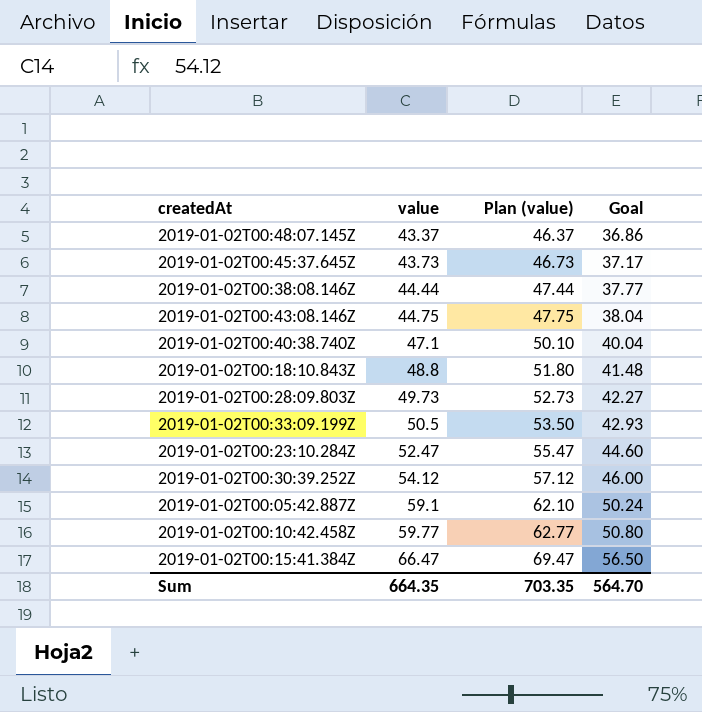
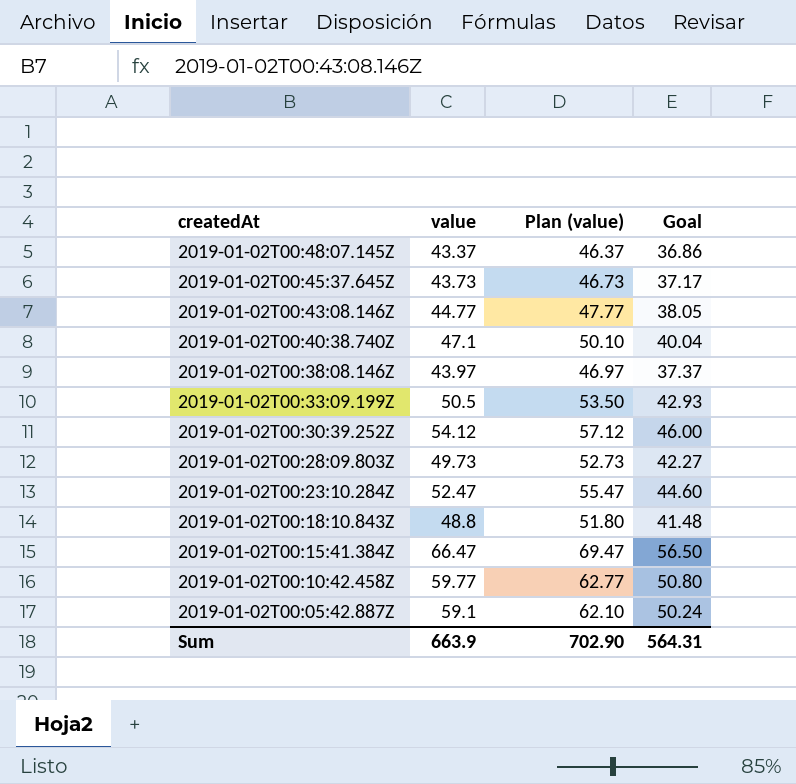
row order: value ascending -> createdAt descending
2019-01-02T00:43:08.146Z | value: 44.75 -> 44.77
2019-01-02T00:43:08.146Z | Plan (value): 47.75 -> 47.77
2019-01-02T00:43:08.146Z | Goal: 38.04 -> 38.05
2019-01-02T00:38:08.146Z | value: 44.44 -> 43.97
2019-01-02T00:38:08.146Z | Plan (value): 47.44 -> 46.97
2019-01-02T00:38:08.146Z | Goal: 37.77 -> 37.37
Sum | value: 664.35 -> 663.9
Sum | Plan (value): 703.35 -> 702.90
Sum | Goal: 564.70 -> 564.31

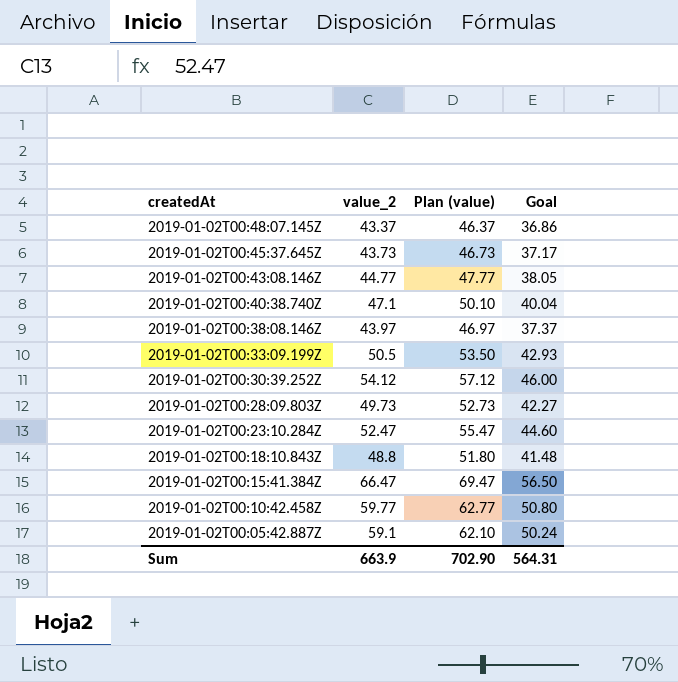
column name: value -> value_2

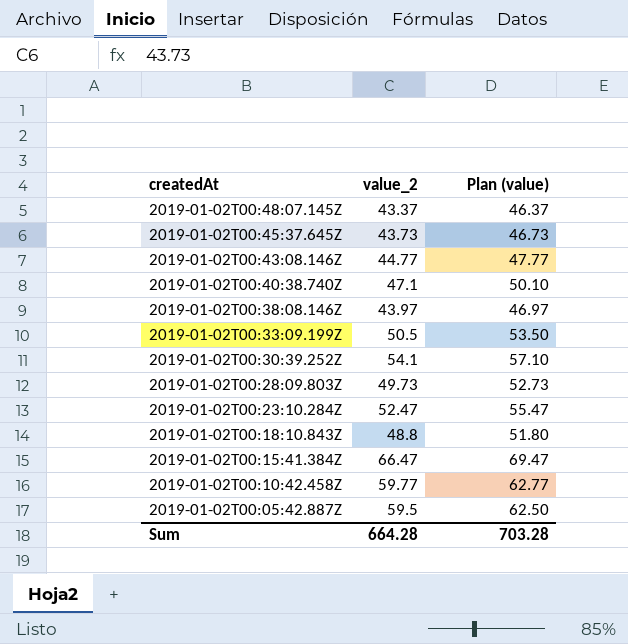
column Goal | formula: [value_2] * 0.85 -> none
2019-01-02T00:30:39.252Z | value_2: 54.12 -> 54.1
2019-01-02T00:30:39.252Z | Plan (value): 57.12 -> 57.10
2019-01-02T00:05:42.887Z | value_2: 59.1 -> 59.5
2019-01-02T00:05:42.887Z | Plan (value): 62.10 -> 62.50
Sum | value_2: 663.9 -> 664.28
Sum | Plan (value): 702.90 -> 703.28

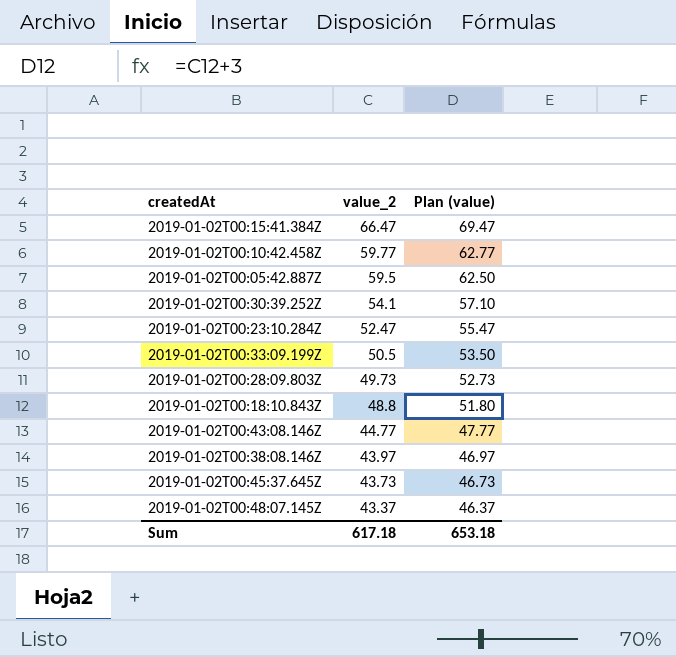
row order: createdAt descending -> value_2 descending
row 2019-01-02T00:40:38.740Z: 47.1 | 50.10 -> none
Sum | value_2: 664.28 -> 617.18
Sum | Plan (value): 703.28 -> 653.18

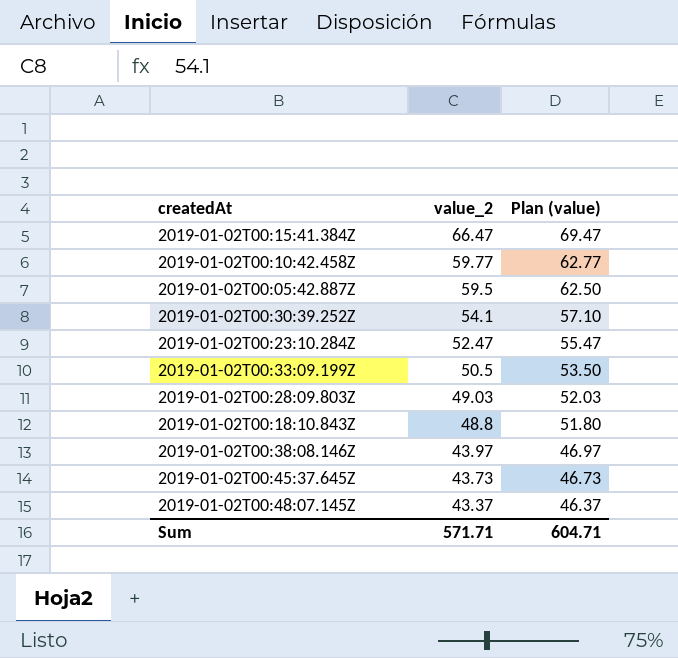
row 2019-01-02T00:43:08.146Z: 44.77 | 47.77 -> none
2019-01-02T00:28:09.803Z | value_2: 49.73 -> 49.03
2019-01-02T00:28:09.803Z | Plan (value): 52.73 -> 52.03
Sum | value_2: 617.18 -> 571.71
Sum | Plan (value): 653.18 -> 604.71

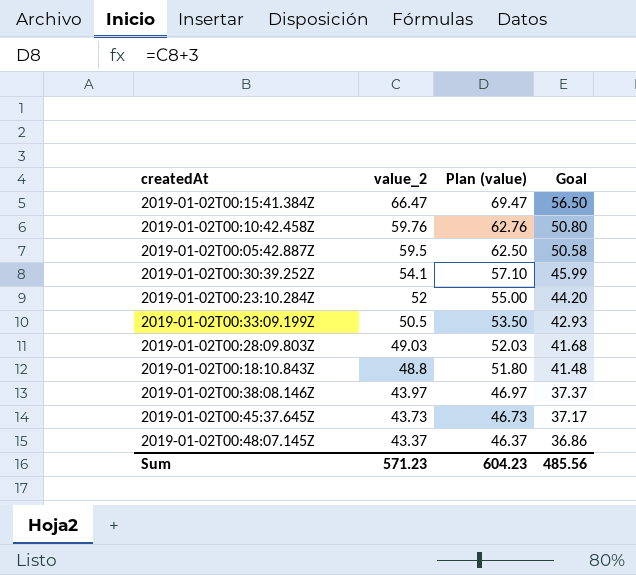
column Goal | formula: none -> [value_2] * 0.85
2019-01-02T00:10:42.458Z | value_2: 59.77 -> 59.76
2019-01-02T00:10:42.458Z | Plan (value): 62.77 -> 62.76
2019-01-02T00:23:10.284Z | value_2: 52.47 -> 52
2019-01-02T00:23:10.284Z | Plan (value): 55.47 -> 55.00
Sum | value_2: 571.71 -> 571.23
Sum | Plan (value): 604.71 -> 604.23

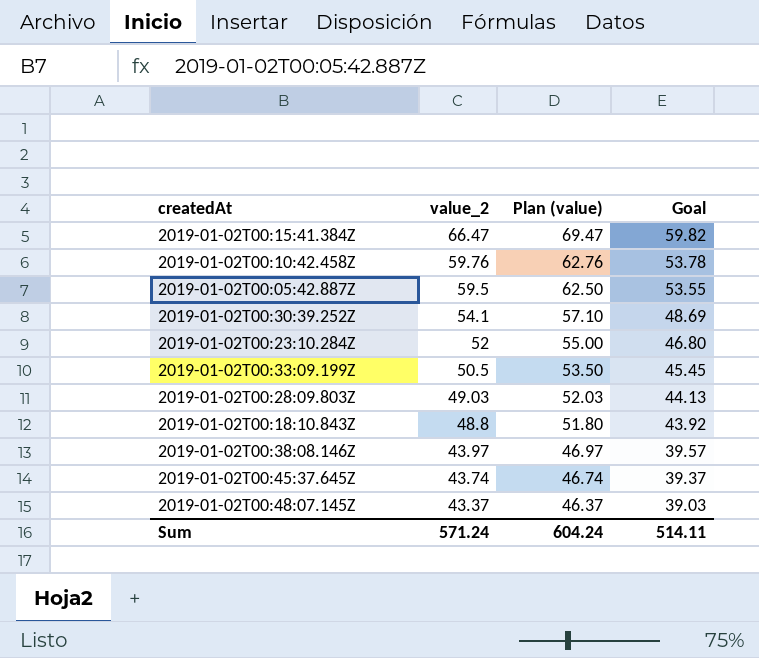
column Goal | formula: [value_2] * 0.85 -> [value_2] * 0.9
2019-01-02T00:45:37.645Z | value_2: 43.73 -> 43.74
2019-01-02T00:45:37.645Z | Plan (value): 46.73 -> 46.74
Sum | value_2: 571.23 -> 571.24
Sum | Plan (value): 604.23 -> 604.24
Sum | Goal: 485.56 -> 514.11

